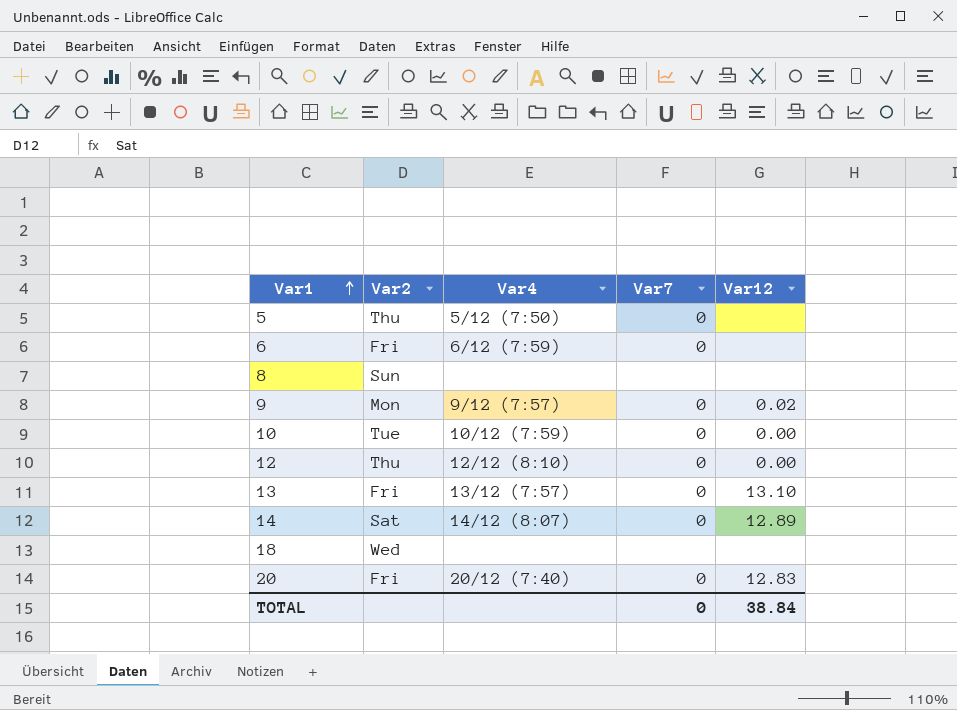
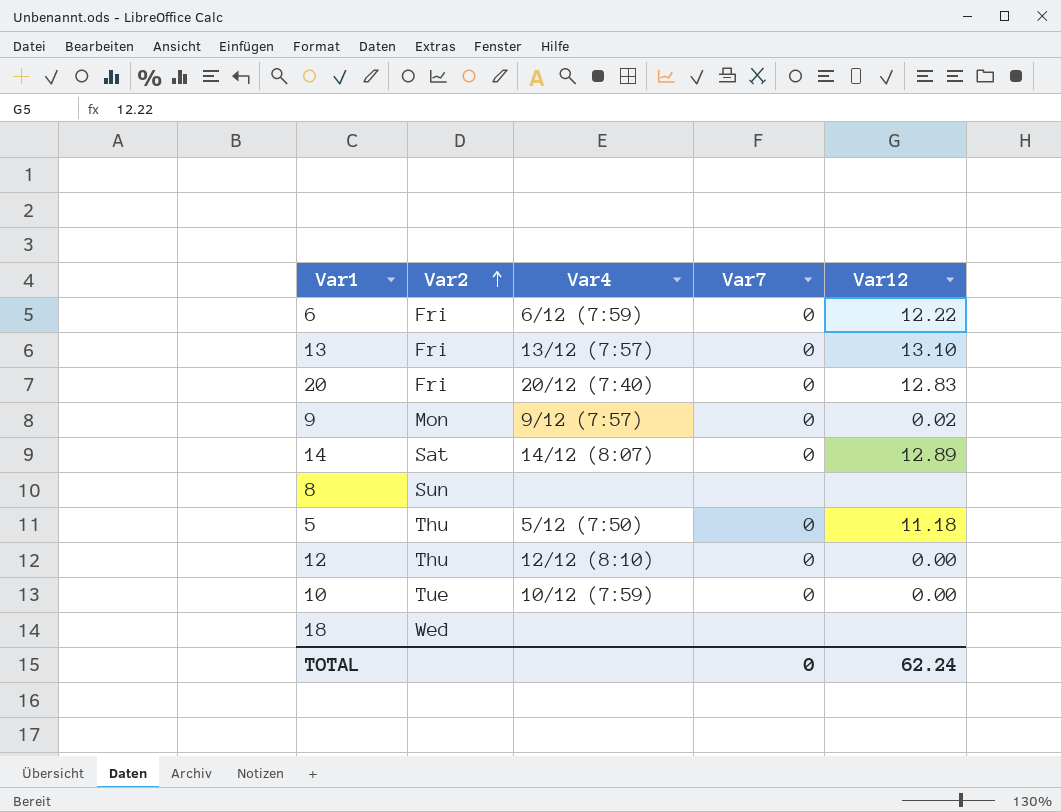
row order: Var1 ascending -> Var2 ascending
6 | Var12: none -> 12.22
5 | Var12: none -> 11.18
TOTAL | Var12: 38.84 -> 62.24

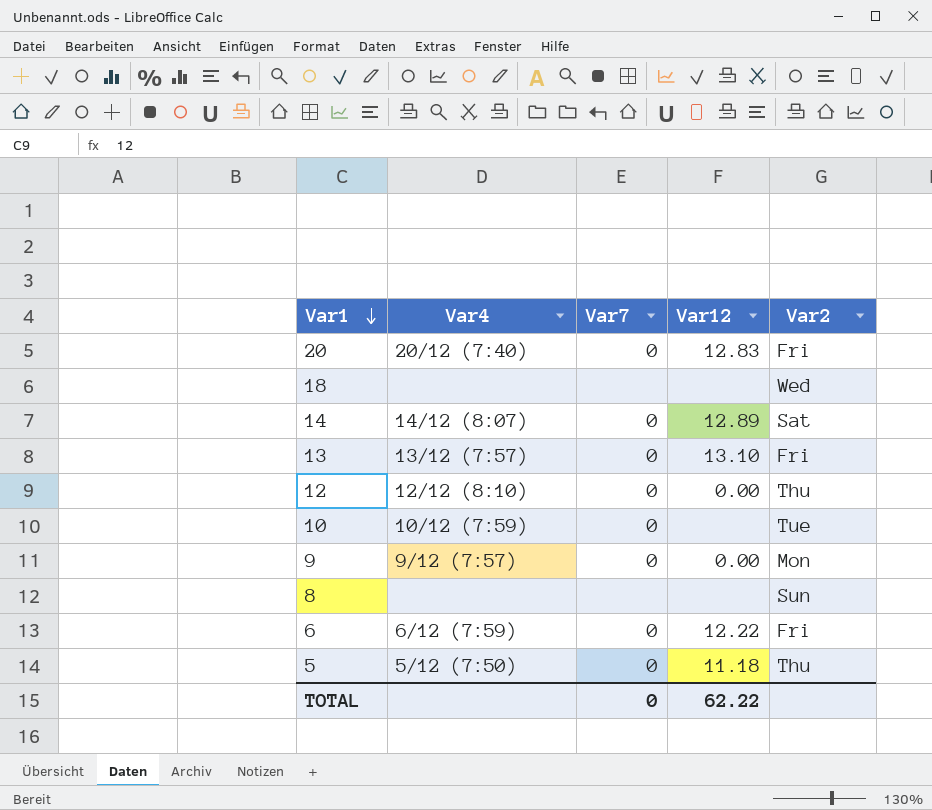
row order: Var2 ascending -> Var1 descending
column Var2 | position: 2 -> 5
10 | Var12: 0.00 -> none
9 | Var12: 0.02 -> 0.00
TOTAL | Var12: 62.24 -> 62.22

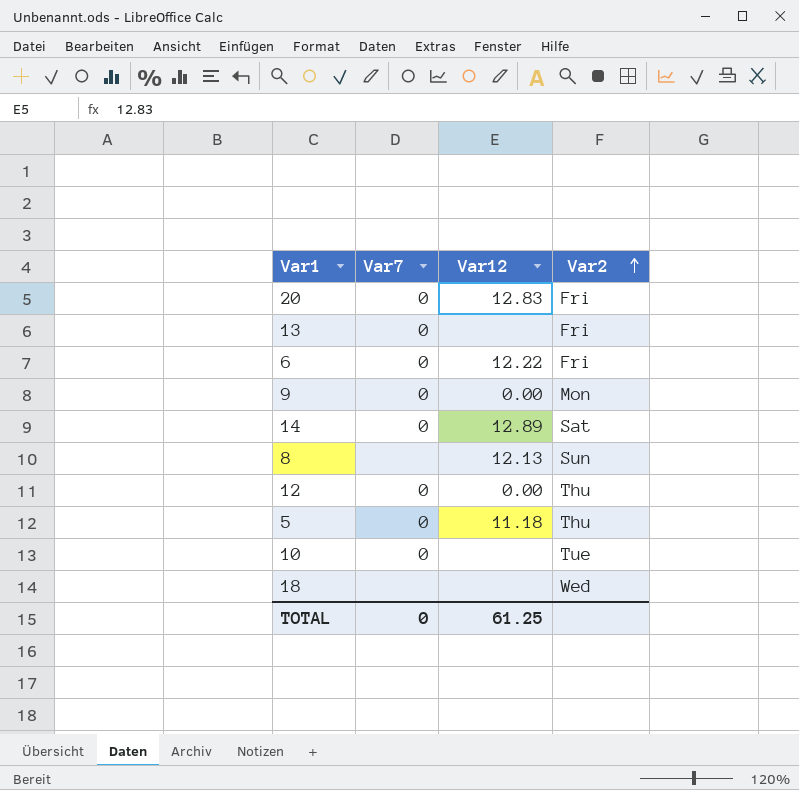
row order: Var1 descending -> Var2 ascending
column Var4 | position: 2 -> none
13 | Var12: 13.10 -> none
8 | Var12: none -> 12.13
TOTAL | Var12: 62.22 -> 61.25

